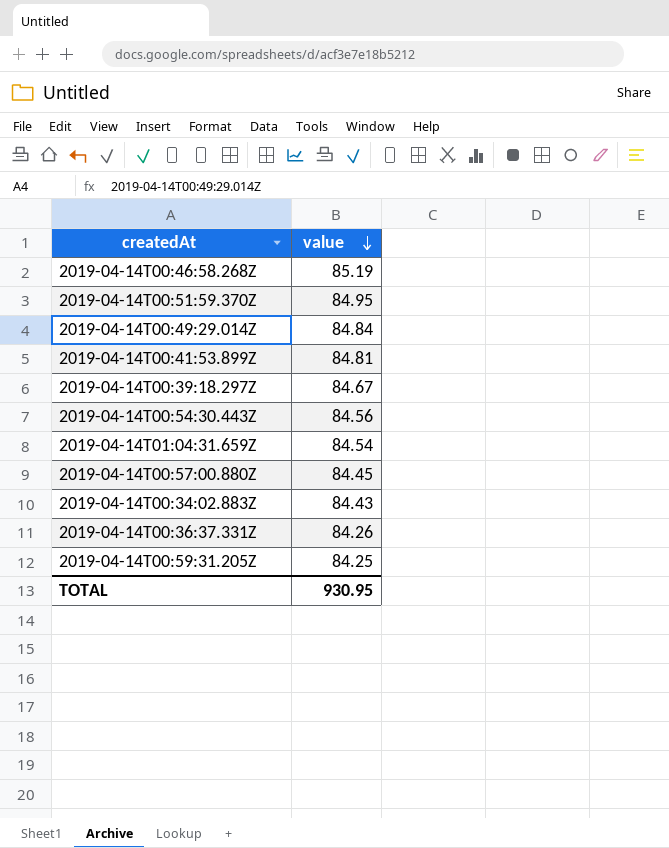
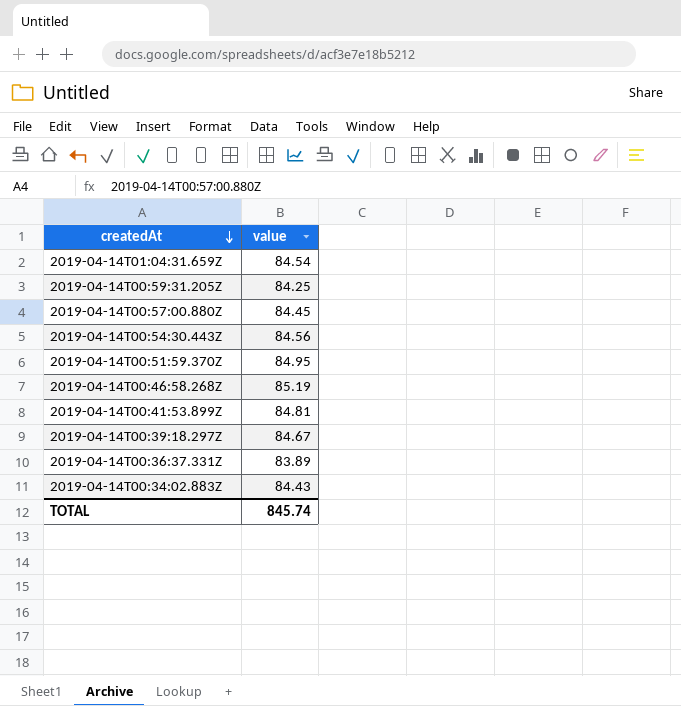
row order: value descending -> createdAt descending
row 2019-04-14T00:49:29.014Z: 84.84 -> none
2019-04-14T00:36:37.331Z | value: 84.26 -> 83.89
TOTAL | value: 930.95 -> 845.74

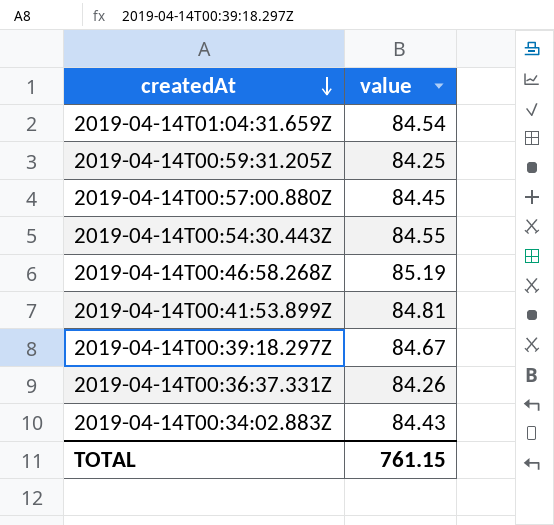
row 2019-04-14T00:51:59.370Z: 84.95 -> none
2019-04-14T00:54:30.443Z | value: 84.56 -> 84.55
2019-04-14T00:36:37.331Z | value: 83.89 -> 84.26
TOTAL | value: 845.74 -> 761.15

